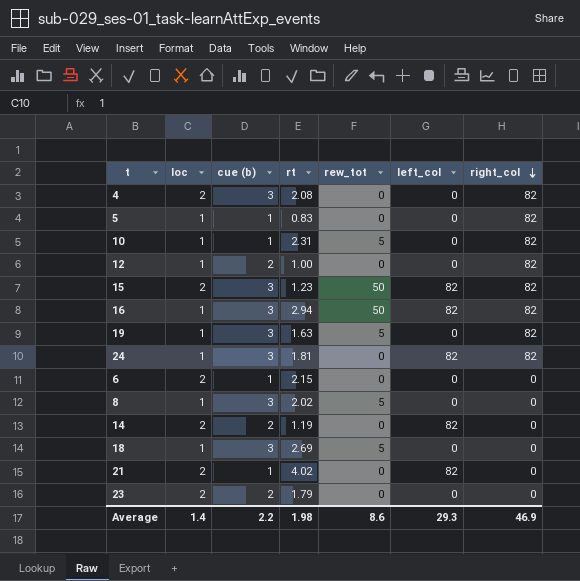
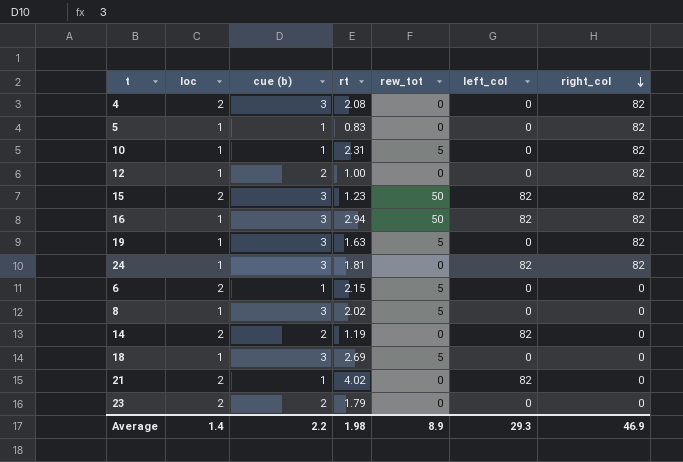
6 | rew_tot: 0 -> 5
Average | rew_tot: 8.6 -> 8.9

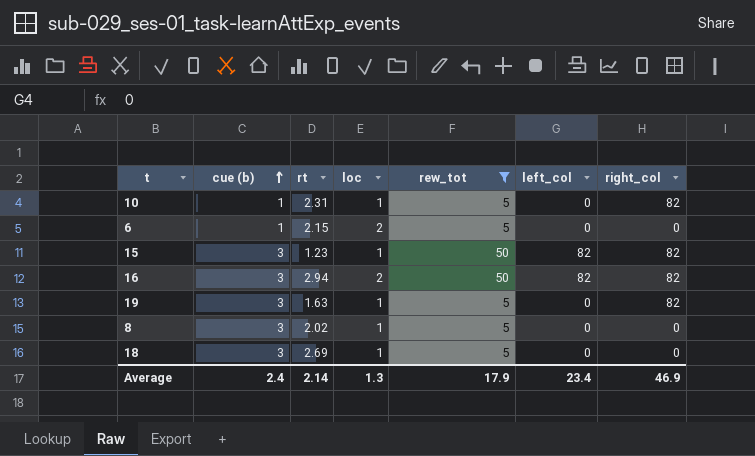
filter: none -> rew_tot != 0
row order: right_col descending -> cue (b) ascending
column loc | position: 2 -> 4
15 | loc: 2 -> 1
16 | loc: 1 -> 2
Average | cue (b): 2.2 -> 2.4
Average | rt: 1.98 -> 2.14
Average | loc: 1.4 -> 1.3
Average | rew_tot: 8.9 -> 17.9
Average | left_col: 29.3 -> 23.4

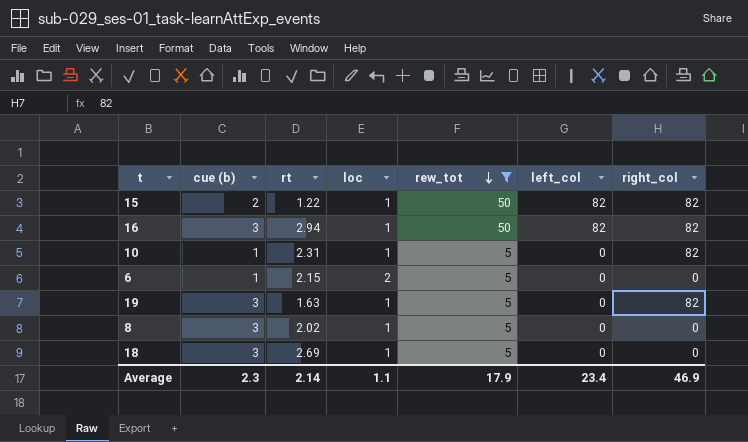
row order: cue (b) ascending -> rew_tot descending
15 | cue (b): 3 -> 2
15 | rt: 1.23 -> 1.22
16 | loc: 2 -> 1
Average | cue (b): 2.4 -> 2.3
Average | loc: 1.3 -> 1.1

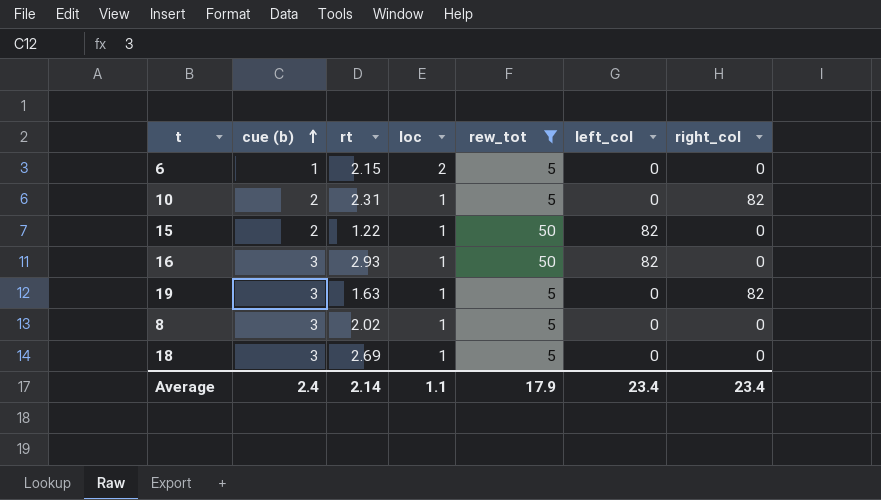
row order: rew_tot descending -> cue (b) ascending
10 | cue (b): 1 -> 2
15 | right_col: 82 -> 0
16 | rt: 2.94 -> 2.93
16 | right_col: 82 -> 0
Average | cue (b): 2.3 -> 2.4
Average | right_col: 46.9 -> 23.4

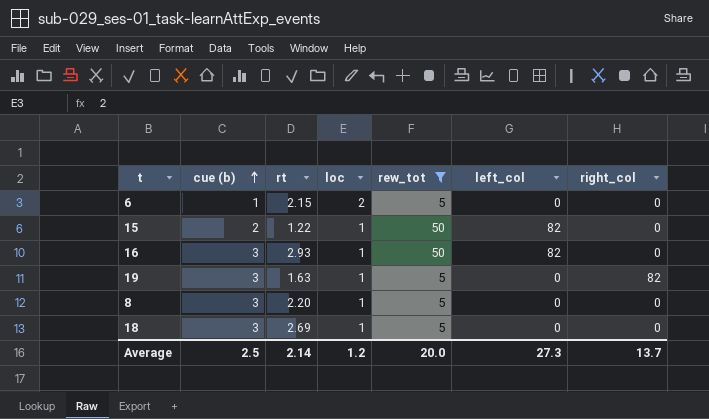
row 10: 2 | 2.31 | 1 | 5 | 0 | 82 -> none
8 | rt: 2.02 -> 2.20
Average | cue (b): 2.4 -> 2.5
Average | loc: 1.1 -> 1.2
Average | rew_tot: 17.9 -> 20.0
Average | left_col: 23.4 -> 27.3
Average | right_col: 23.4 -> 13.7

